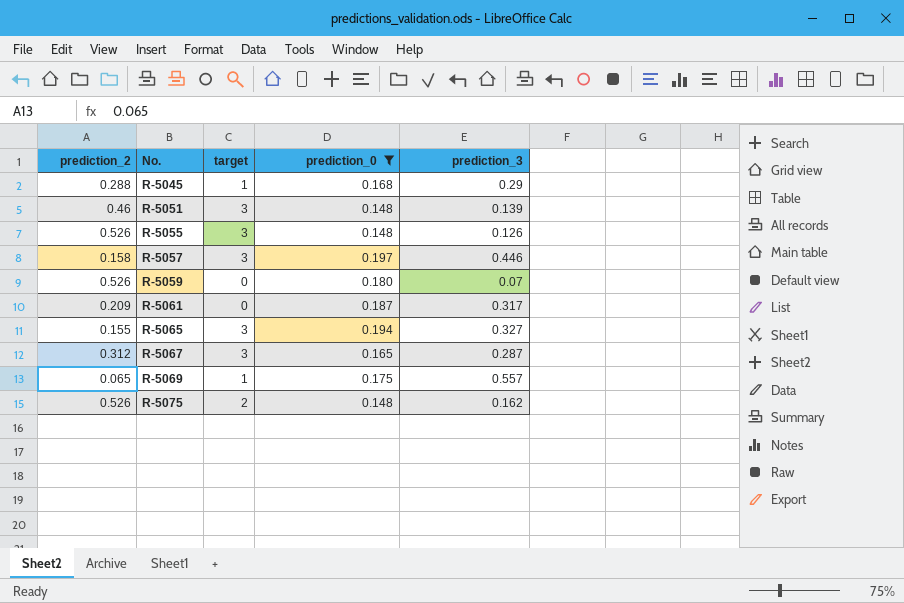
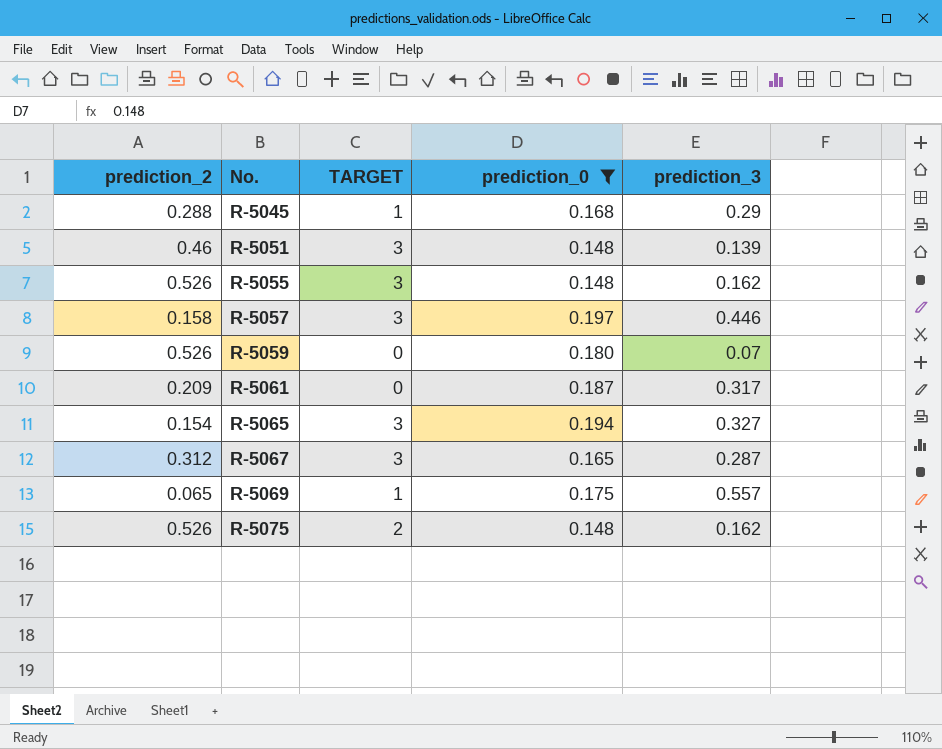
column name: target -> TARGET
R-5055 | prediction_3: 0.126 -> 0.162
R-5065 | prediction_2: 0.155 -> 0.154

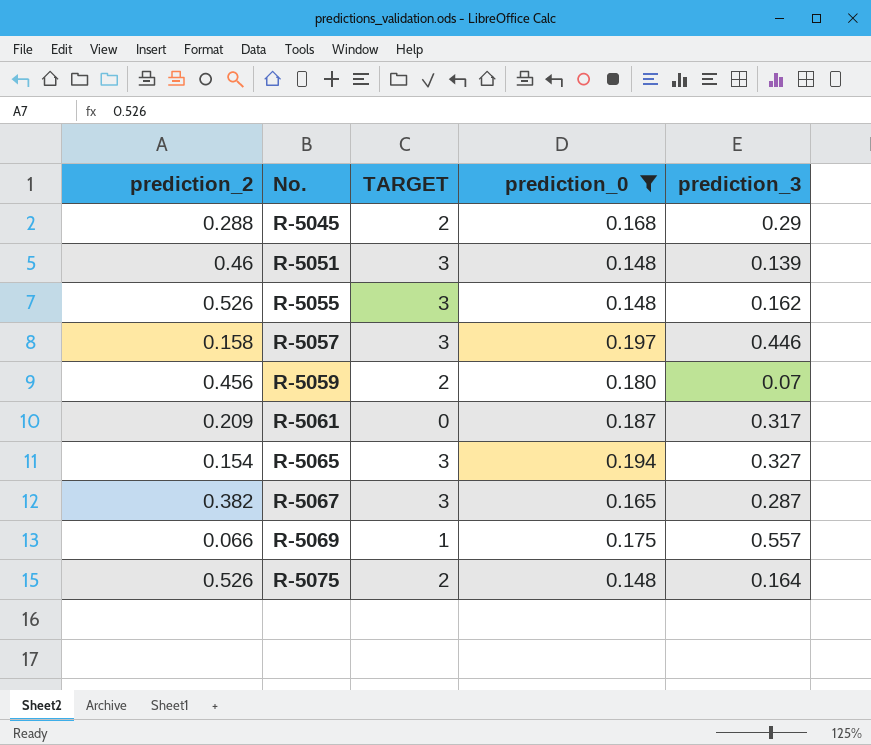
R-5045 | TARGET: 1 -> 2
R-5059 | prediction_2: 0.526 -> 0.456
R-5059 | TARGET: 0 -> 2
R-5067 | prediction_2: 0.312 -> 0.382
R-5069 | prediction_2: 0.065 -> 0.066
R-5075 | prediction_3: 0.162 -> 0.164

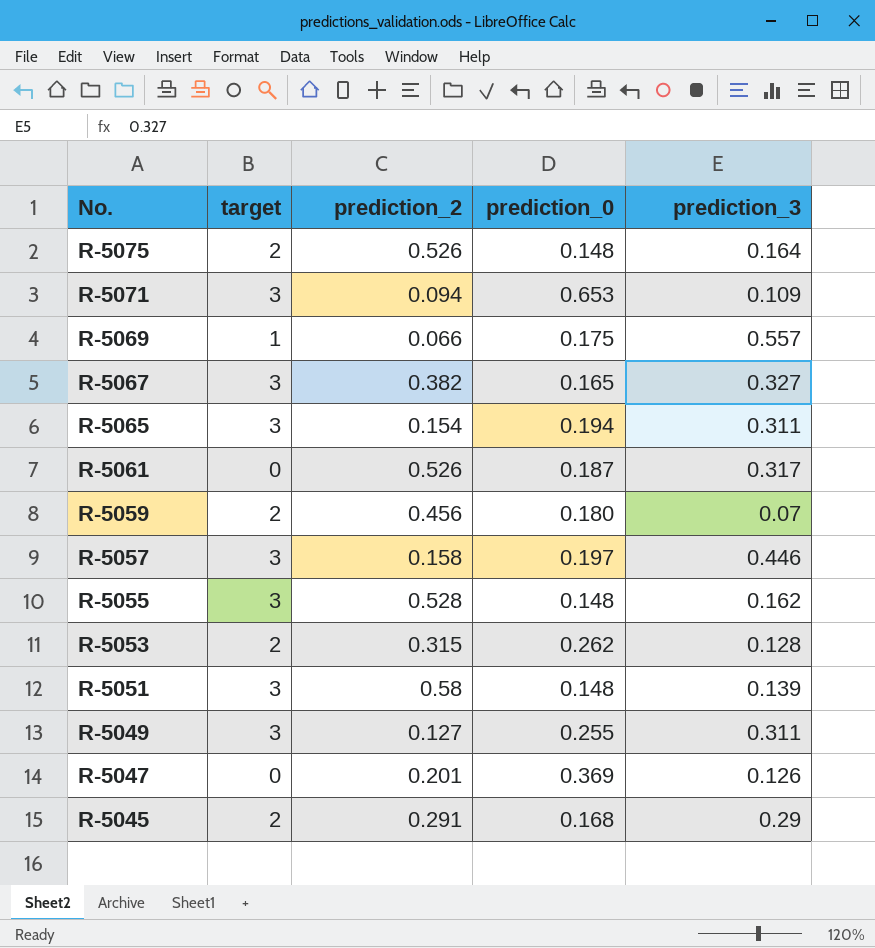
filter: prediction_0 <= 0.197 -> none
row order: No. ascending -> No. descending
column name: TARGET -> target
column prediction_2 | position: 1 -> 3
R-5067 | prediction_3: 0.287 -> 0.327
R-5065 | prediction_3: 0.327 -> 0.311
R-5061 | prediction_2: 0.209 -> 0.526
R-5055 | prediction_2: 0.526 -> 0.528
R-5051 | prediction_2: 0.46 -> 0.58
R-5045 | prediction_2: 0.288 -> 0.291

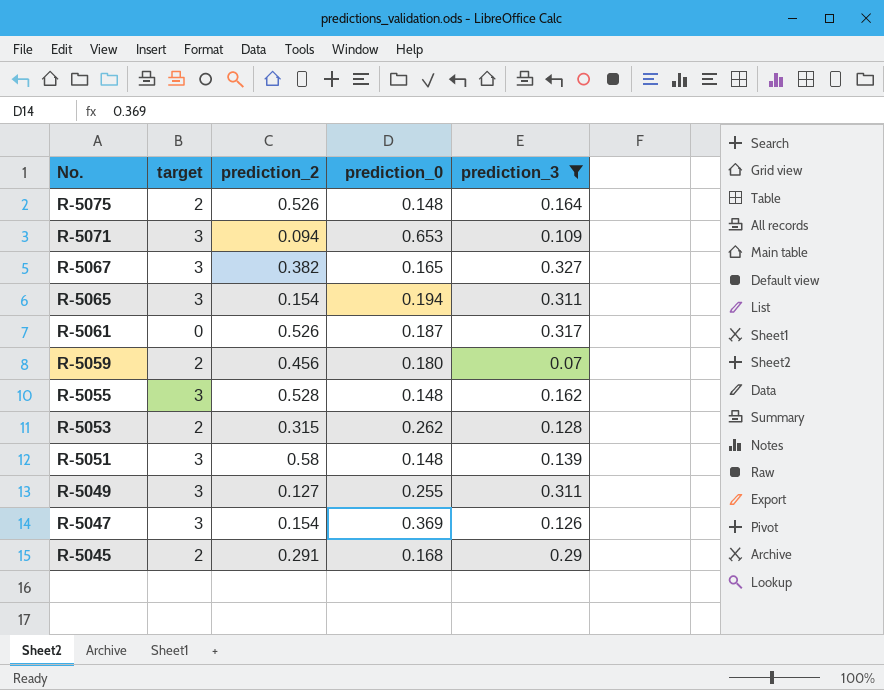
filter: none -> prediction_3 <= 0.327
R-5047 | target: 0 -> 3
R-5047 | prediction_2: 0.201 -> 0.154

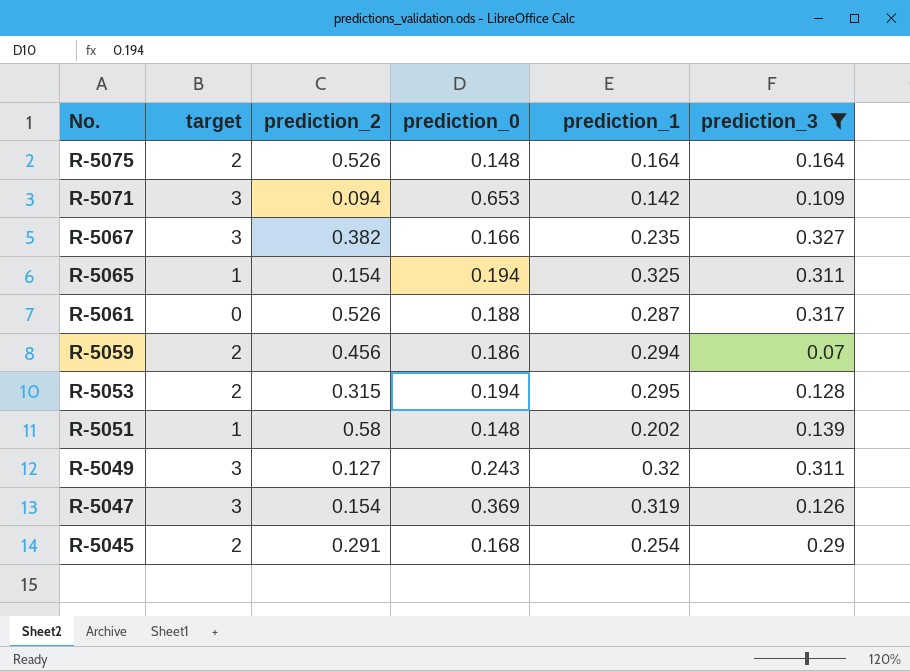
column prediction_1 | position: none -> 5
row R-5055: 3 | 0.528 | 0.148 | 0.162 -> none
R-5067 | prediction_0: 0.165 -> 0.166
R-5065 | target: 3 -> 1
R-5061 | prediction_0: 0.187 -> 0.188
R-5059 | prediction_0: 0.180 -> 0.186
R-5053 | prediction_0: 0.262 -> 0.194
R-5051 | target: 3 -> 1
R-5049 | prediction_0: 0.255 -> 0.243

